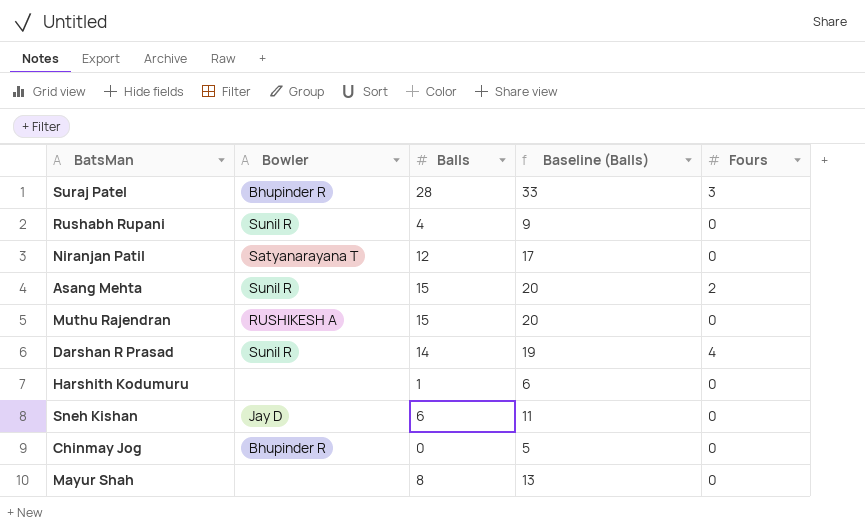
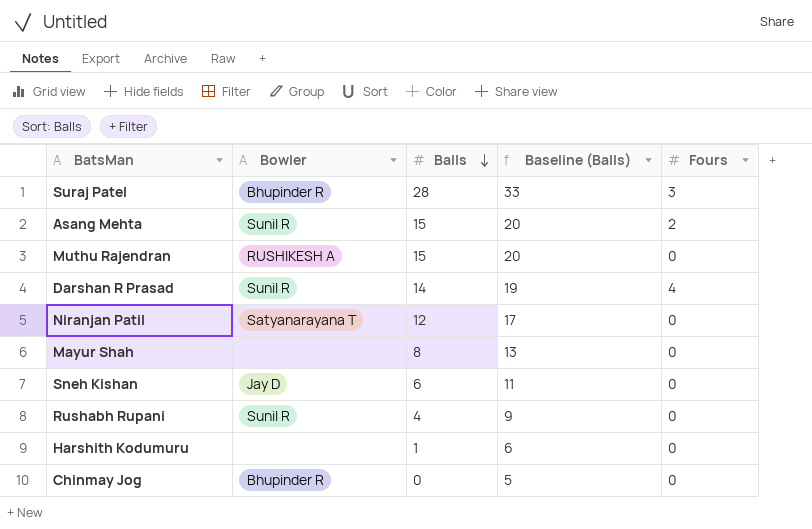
row order: none -> Balls descending

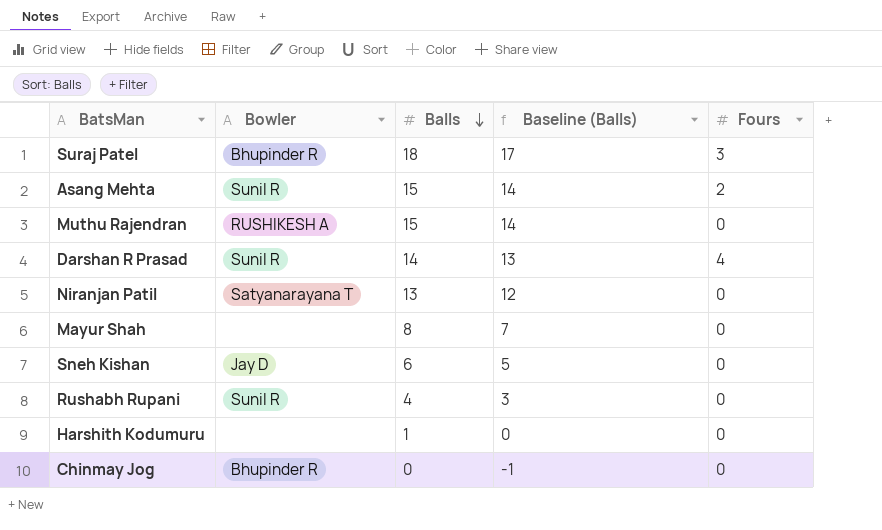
column Baseline (Balls) | formula: [Balls] + 5 -> [Balls] - 1
Suraj Patel | Balls: 28 -> 18
Niranjan Patil | Balls: 12 -> 13

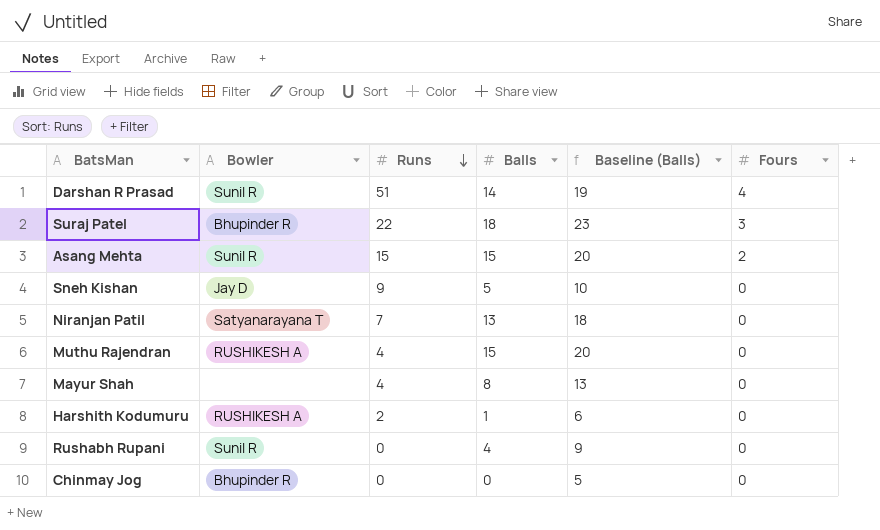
row order: Balls descending -> Runs descending
column Runs | position: none -> 3
column Baseline (Balls) | formula: [Balls] - 1 -> [Balls] + 5
Sneh Kishan | Balls: 6 -> 5
Harshith Kodumuru | Bowler: none -> RUSHIKESH A

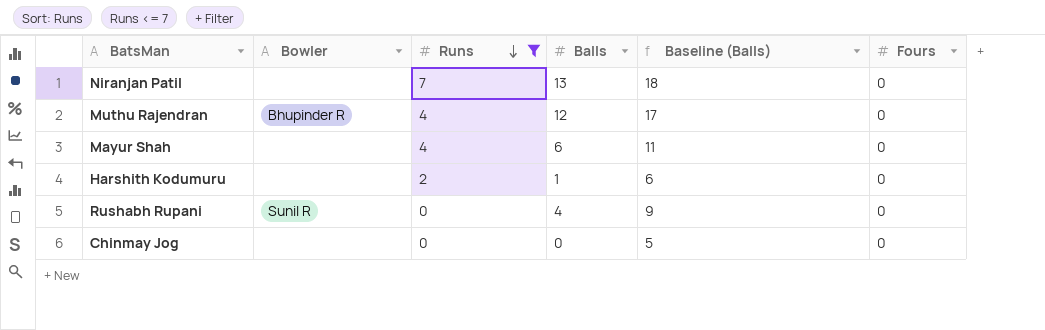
filter: none -> Runs <= 7
Niranjan Patil | Bowler: Satyanarayana T -> none
Muthu Rajendran | Bowler: RUSHIKESH A -> Bhupinder R
Muthu Rajendran | Balls: 15 -> 12
Muthu Rajendran | Baseline (Balls): 20 -> 17
Mayur Shah | Balls: 8 -> 6
Mayur Shah | Baseline (Balls): 13 -> 11
Harshith Kodumuru | Bowler: RUSHIKESH A -> none
Chinmay Jog | Bowler: Bhupinder R -> none

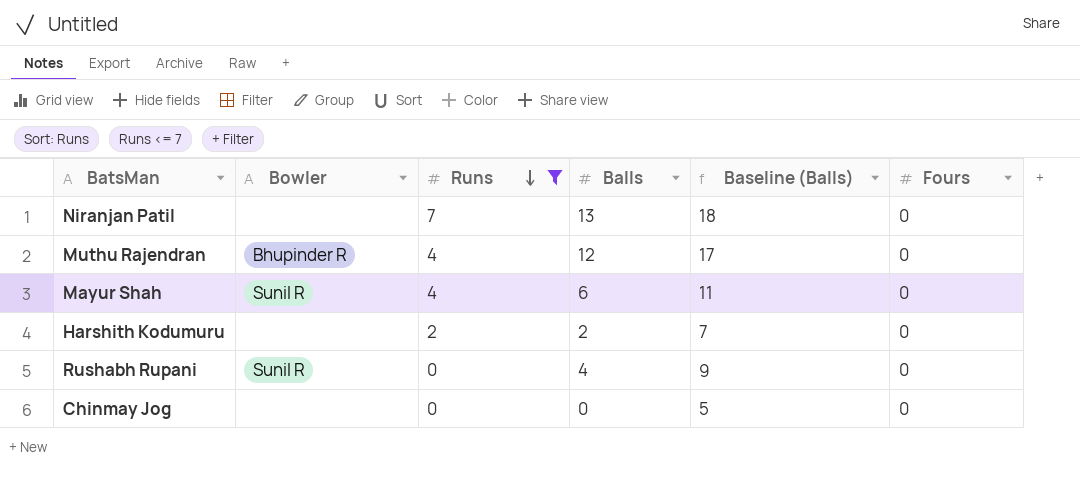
Mayur Shah | Bowler: none -> Sunil R
Harshith Kodumuru | Balls: 1 -> 2
Harshith Kodumuru | Baseline (Balls): 6 -> 7

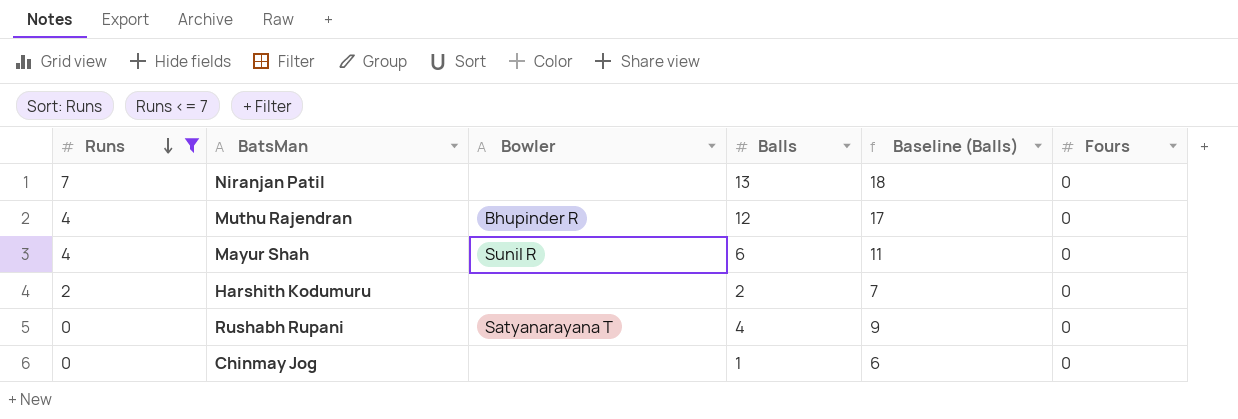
column Runs | position: 3 -> 1
Rushabh Rupani | Bowler: Sunil R -> Satyanarayana T
Chinmay Jog | Balls: 0 -> 1
Chinmay Jog | Baseline (Balls): 5 -> 6

